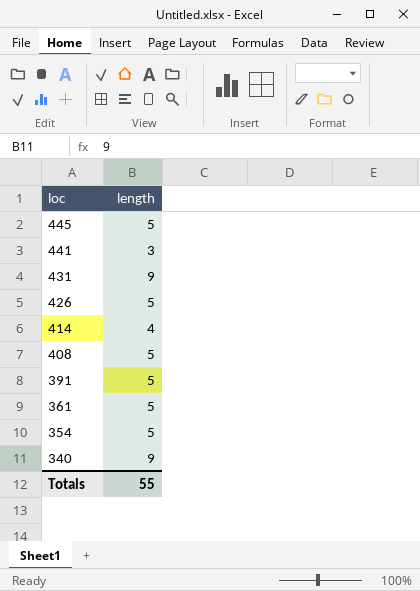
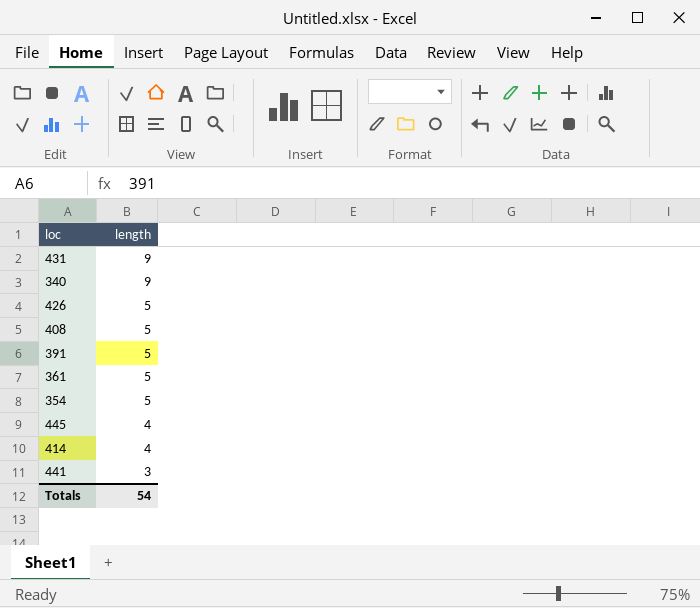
row order: loc descending -> length descending
445 | length: 5 -> 4
Totals | length: 55 -> 54

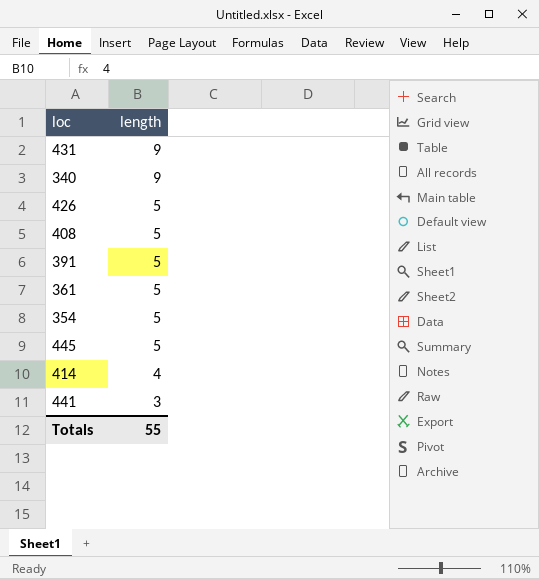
445 | length: 4 -> 5
Totals | length: 54 -> 55

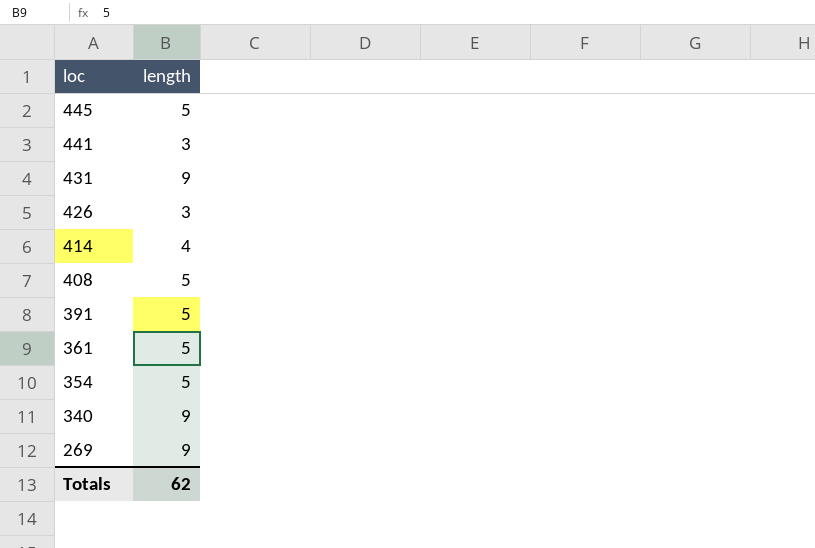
row order: length descending -> loc descending
426 | length: 5 -> 3
row 269: none -> 9
Totals | length: 55 -> 62

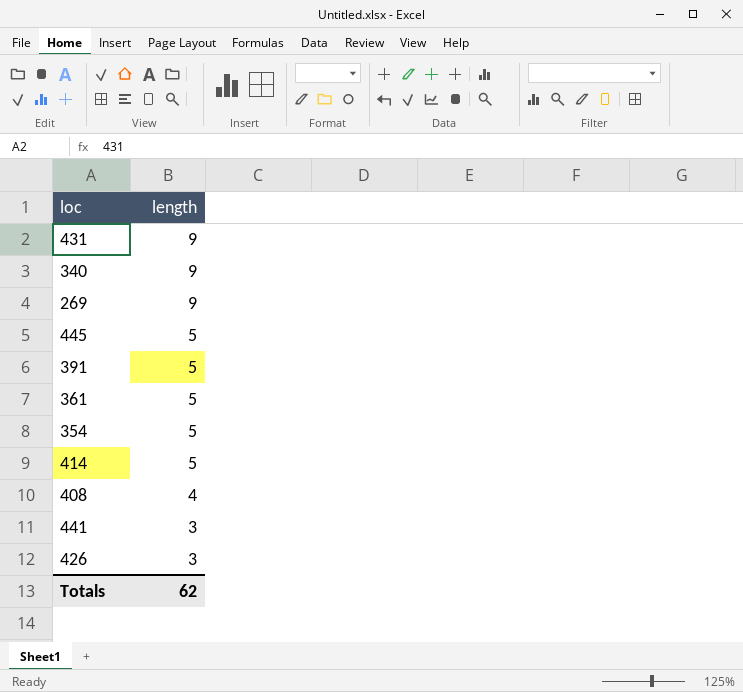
row order: loc descending -> length descending
414 | length: 4 -> 5
408 | length: 5 -> 4

